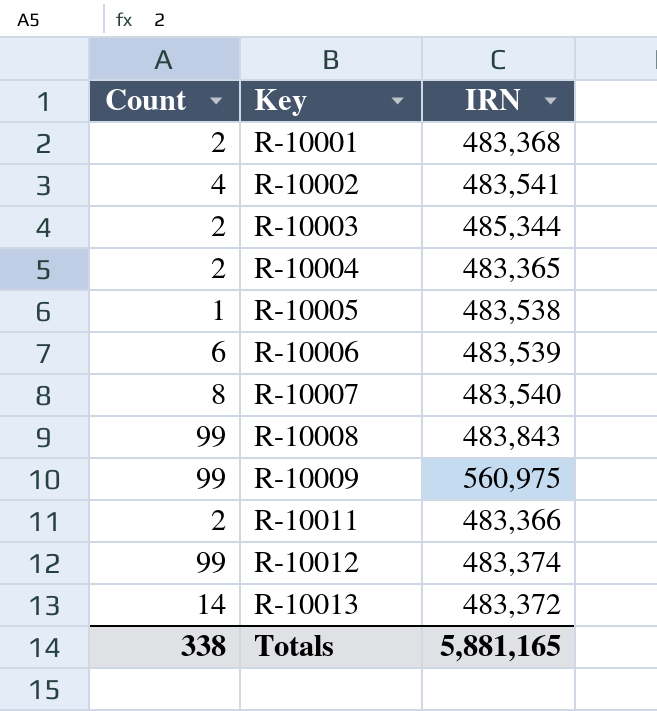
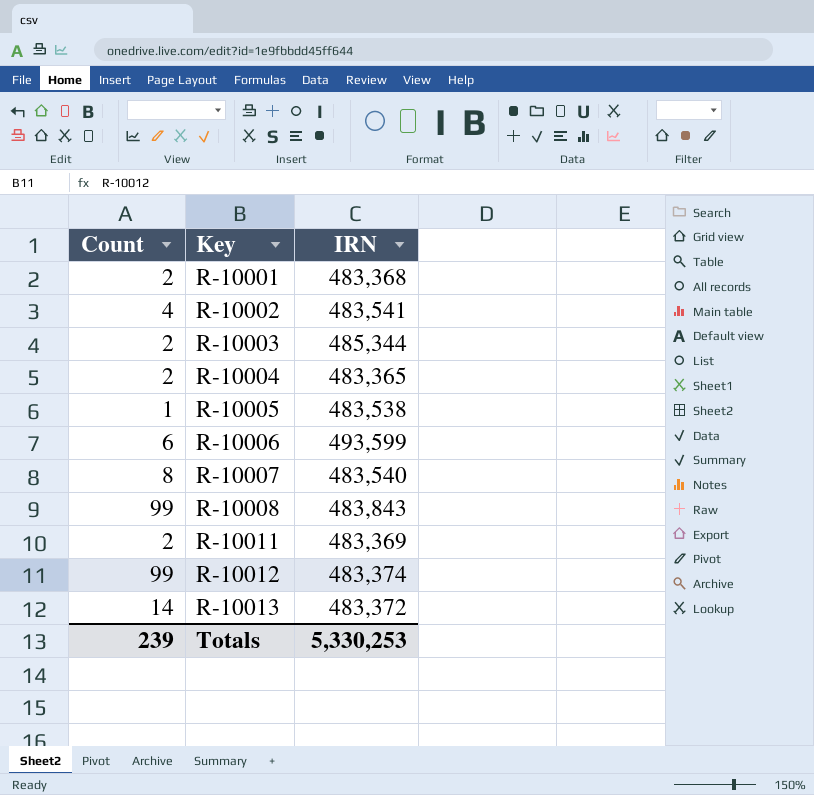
row R-10009: 99 | 560,975 -> none
R-10006 | IRN: 483,539 -> 493,599
R-10011 | IRN: 483,366 -> 483,369
Totals | Count: 338 -> 239
Totals | IRN: 5,881,165 -> 5,330,253

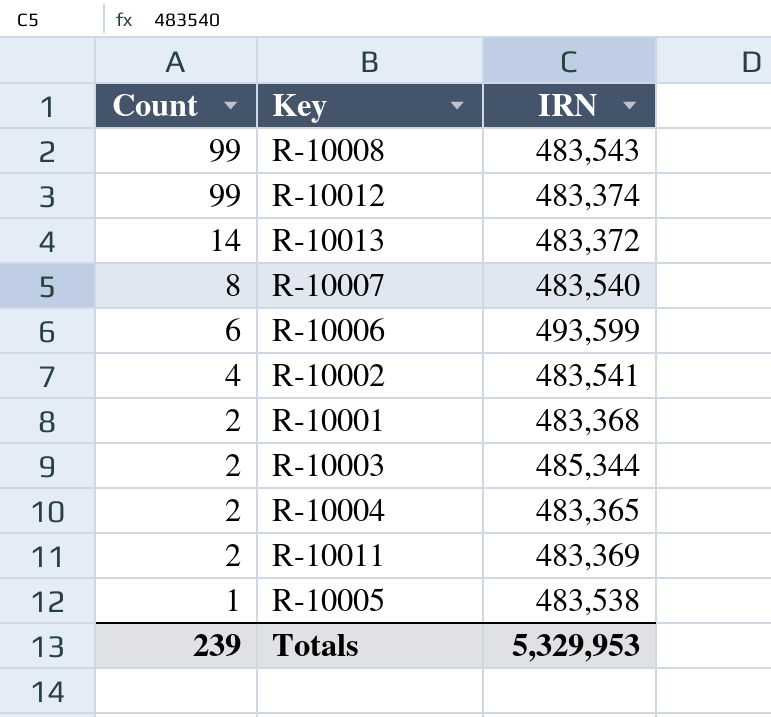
row order: Key ascending -> Count descending
R-10008 | IRN: 483,843 -> 483,543
Totals | IRN: 5,330,253 -> 5,329,953

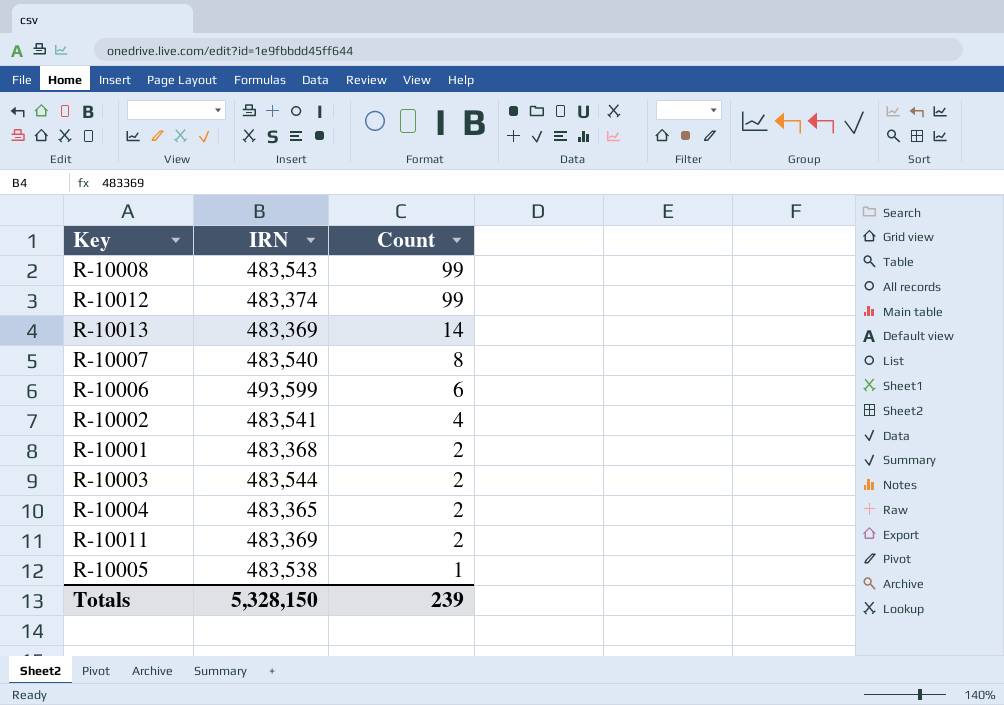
column Count | position: 1 -> 3
R-10013 | IRN: 483,372 -> 483,369
R-10003 | IRN: 485,344 -> 483,544
Totals | IRN: 5,329,953 -> 5,328,150

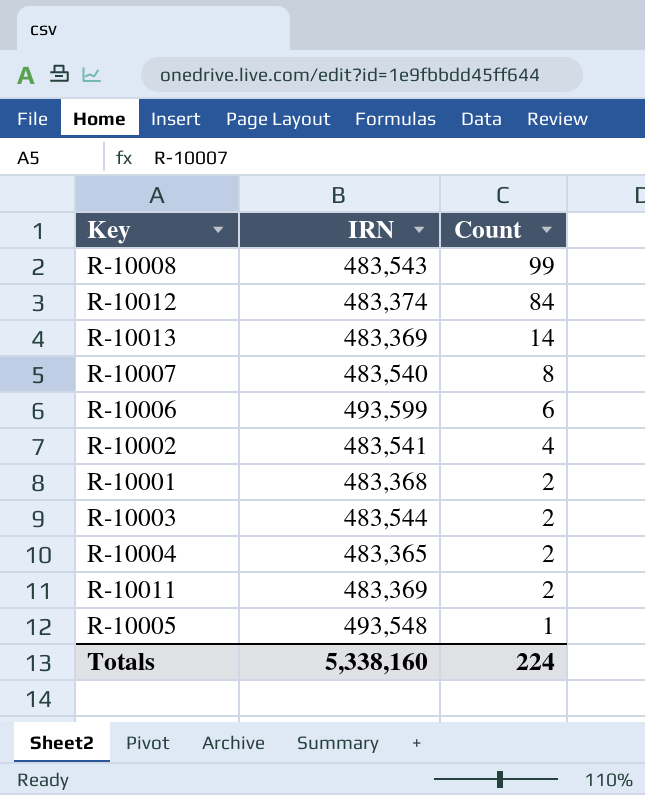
R-10012 | Count: 99 -> 84
R-10005 | IRN: 483,538 -> 493,548
Totals | IRN: 5,328,150 -> 5,338,160
Totals | Count: 239 -> 224

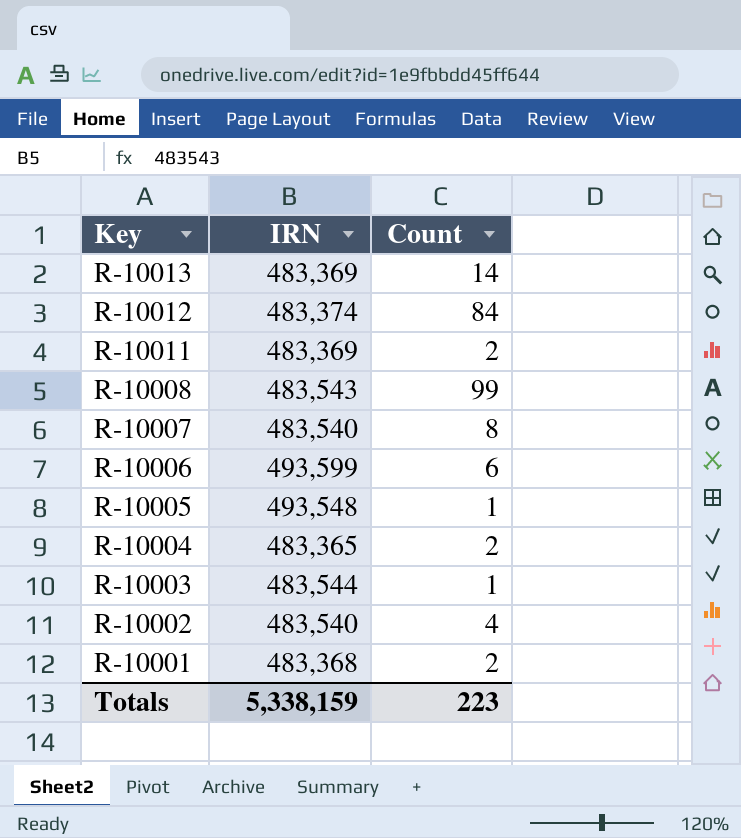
row order: Count descending -> Key descending
R-10003 | Count: 2 -> 1
R-10002 | IRN: 483,541 -> 483,540
Totals | IRN: 5,338,160 -> 5,338,159
Totals | Count: 224 -> 223

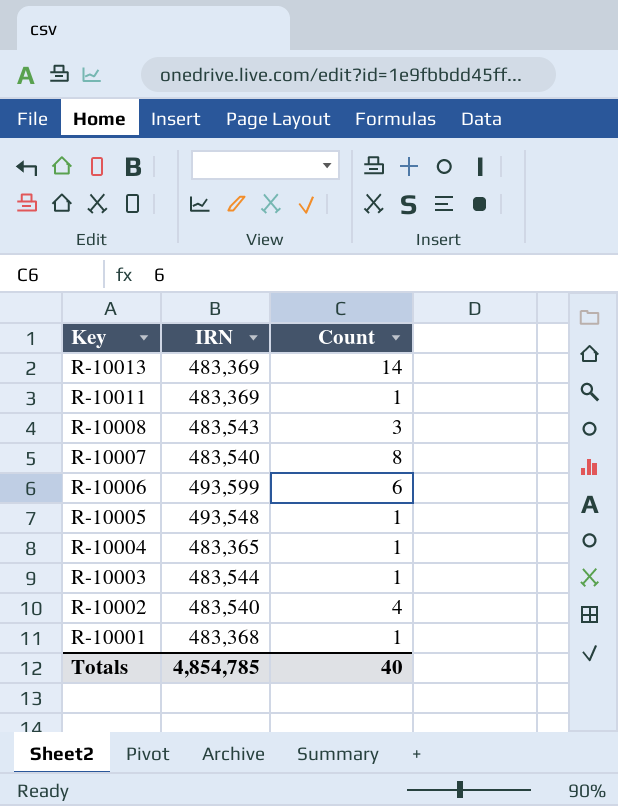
row R-10012: 483,374 | 84 -> none
R-10011 | Count: 2 -> 1
R-10008 | Count: 99 -> 3
R-10004 | Count: 2 -> 1
R-10001 | Count: 2 -> 1
Totals | IRN: 5,338,159 -> 4,854,785
Totals | Count: 223 -> 40

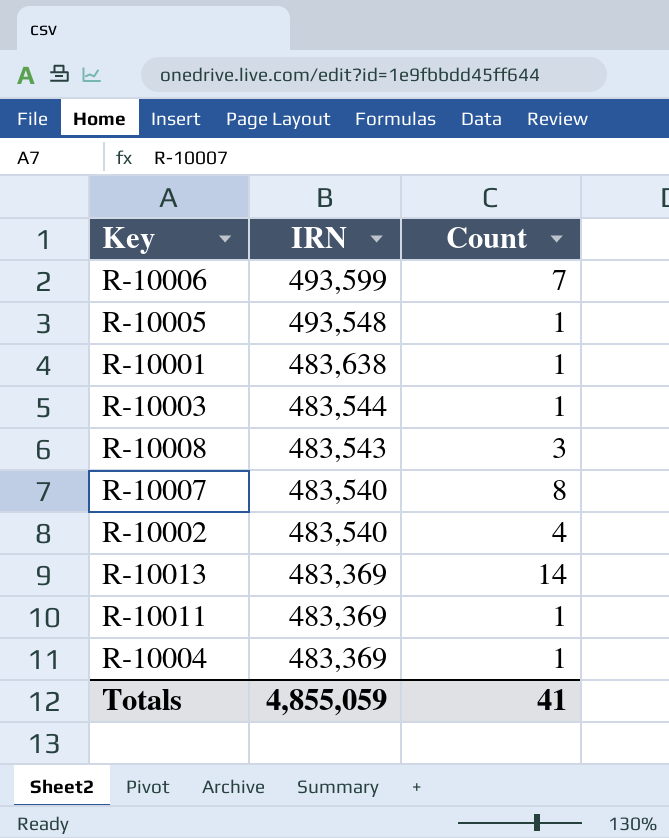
row order: Key descending -> IRN descending
R-10006 | Count: 6 -> 7
R-10001 | IRN: 483,368 -> 483,638
R-10004 | IRN: 483,365 -> 483,369
Totals | IRN: 4,854,785 -> 4,855,059
Totals | Count: 40 -> 41

